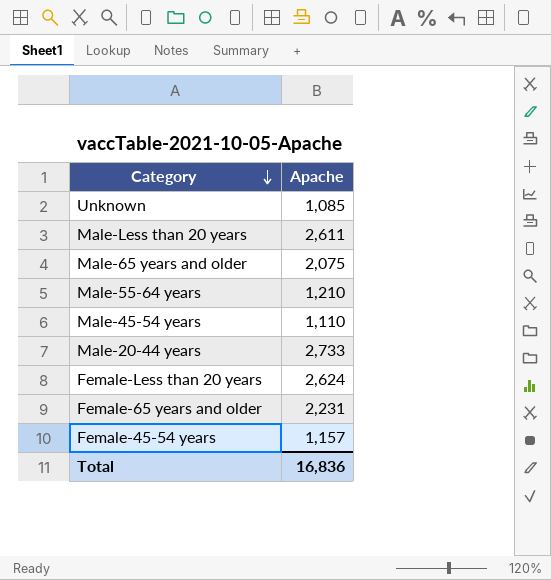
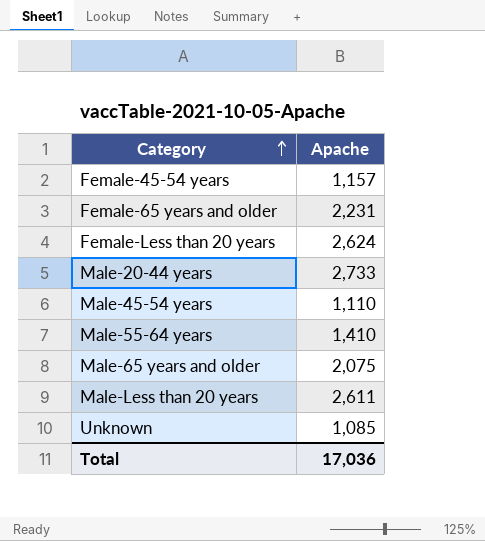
row order: Category descending -> Category ascending
Male-55-64 years | Apache: 1,210 -> 1,410
Total | Apache: 16,836 -> 17,036

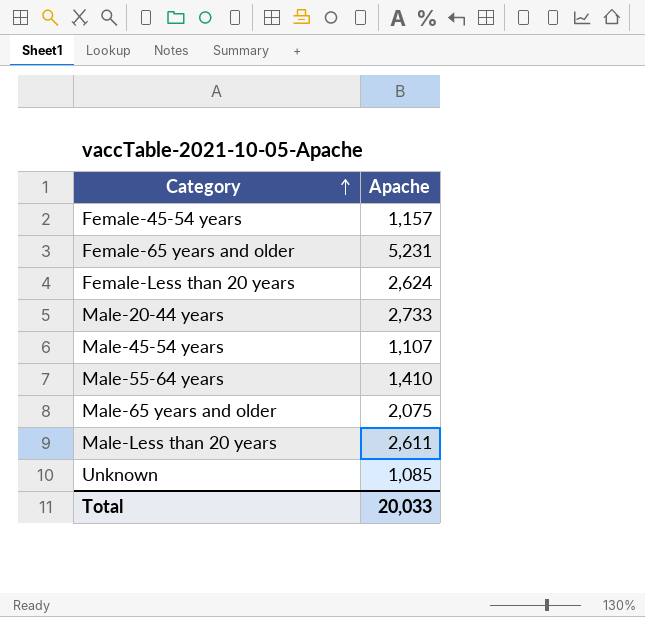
Female-65 years and older | Apache: 2,231 -> 5,231
Male-45-54 years | Apache: 1,110 -> 1,107
Total | Apache: 17,036 -> 20,033

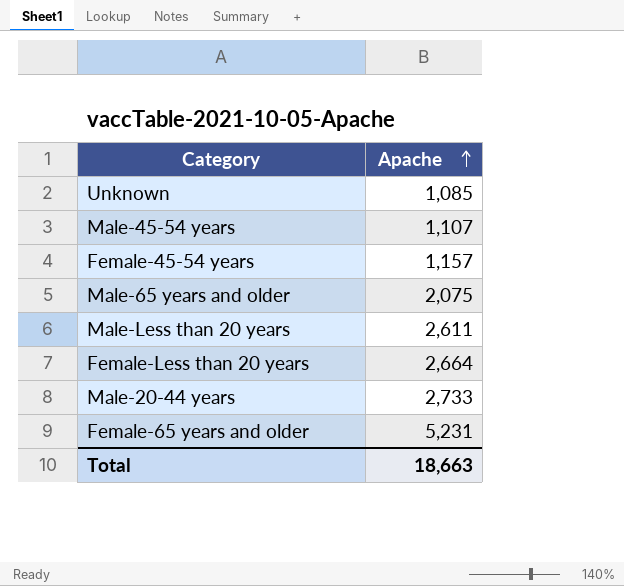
row order: Category ascending -> Apache ascending
row Male-55-64 years: 1,410 -> none
Female-Less than 20 years | Apache: 2,624 -> 2,664
Total | Apache: 20,033 -> 18,663

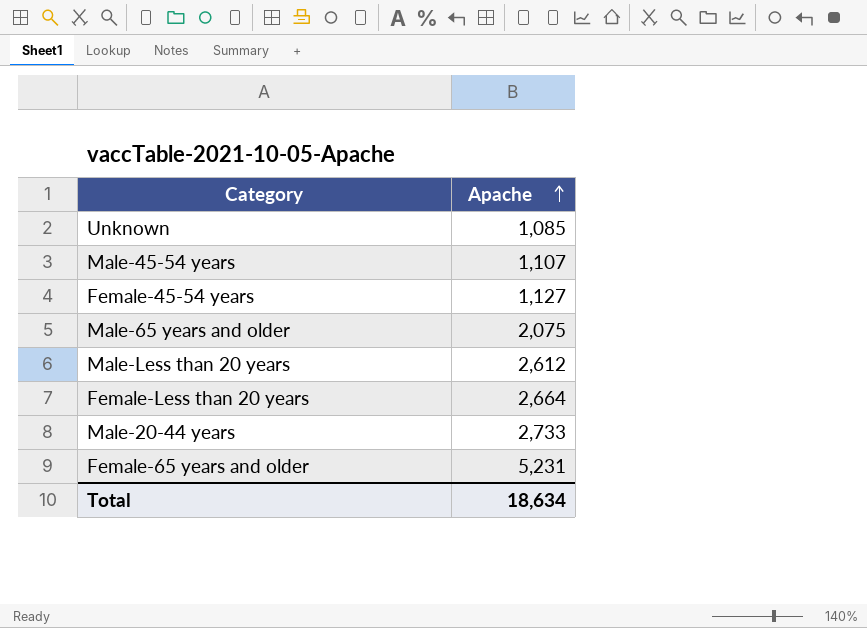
Female-45-54 years | Apache: 1,157 -> 1,127
Male-Less than 20 years | Apache: 2,611 -> 2,612
Total | Apache: 18,663 -> 18,634

